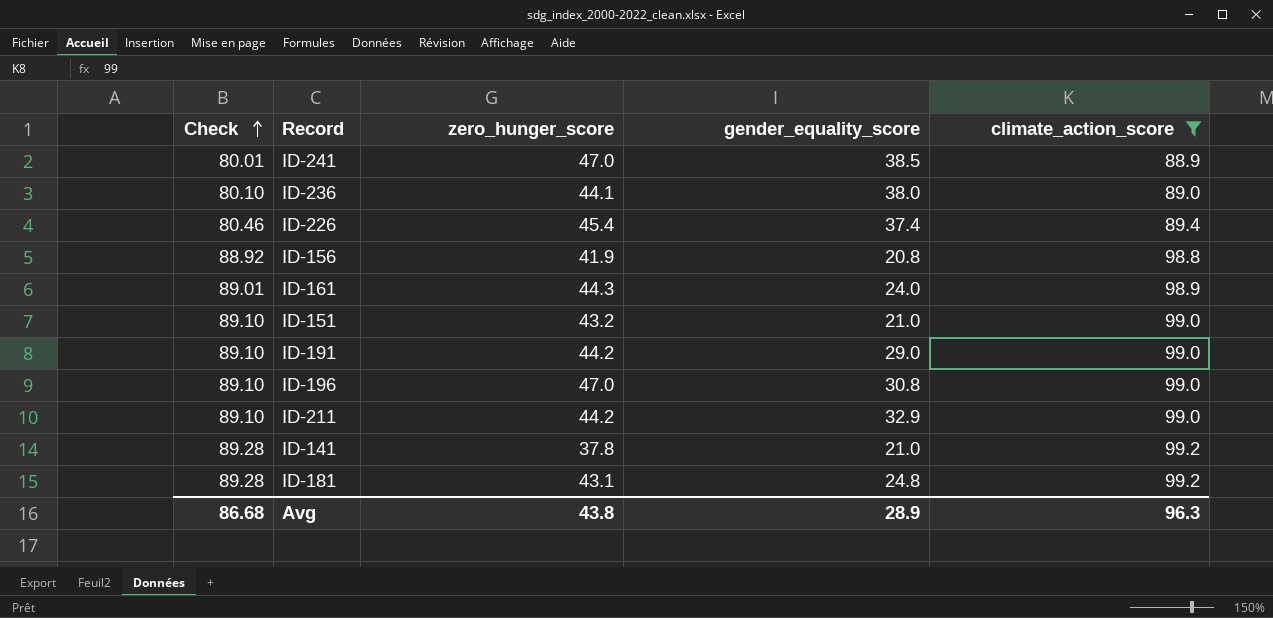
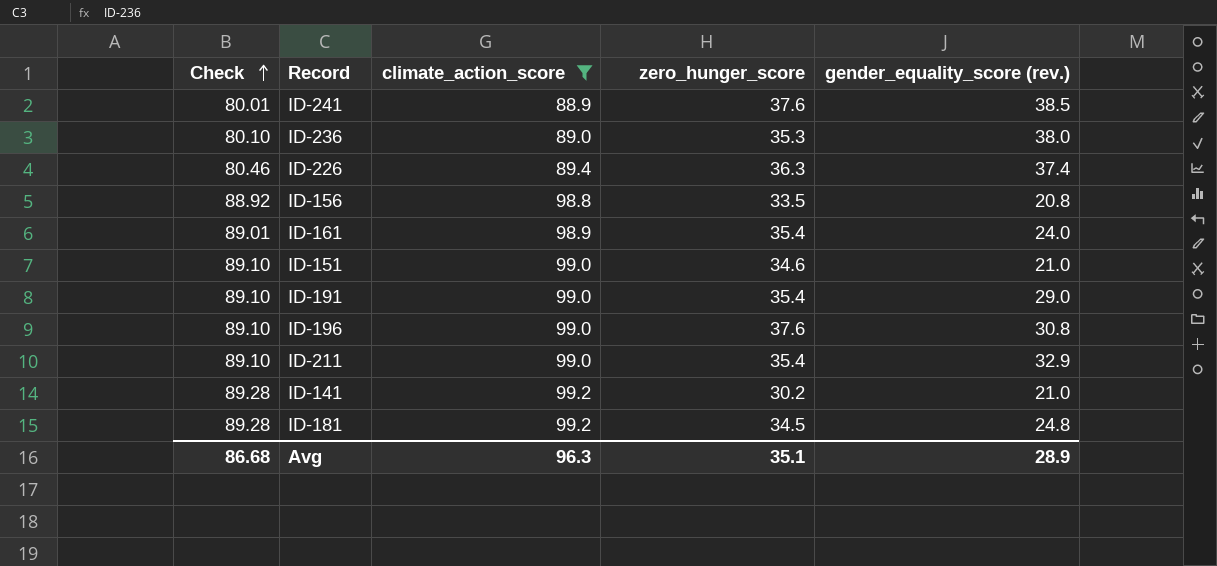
column climate_action_score | position: 5 -> 3
column name: gender_equality_score -> gender_equality_score (rev.)
ID-241 | zero_hunger_score: 47.0 -> 37.6
ID-236 | zero_hunger_score: 44.1 -> 35.3
ID-226 | zero_hunger_score: 45.4 -> 36.3
ID-156 | zero_hunger_score: 41.9 -> 33.5
ID-161 | zero_hunger_score: 44.3 -> 35.4
ID-151 | zero_hunger_score: 43.2 -> 34.6
ID-191 | zero_hunger_score: 44.2 -> 35.4
ID-196 | zero_hunger_score: 47.0 -> 37.6
ID-211 | zero_hunger_score: 44.2 -> 35.4
ID-141 | zero_hunger_score: 37.8 -> 30.2
ID-181 | zero_hunger_score: 43.1 -> 34.5
Avg | zero_hunger_score: 43.8 -> 35.1

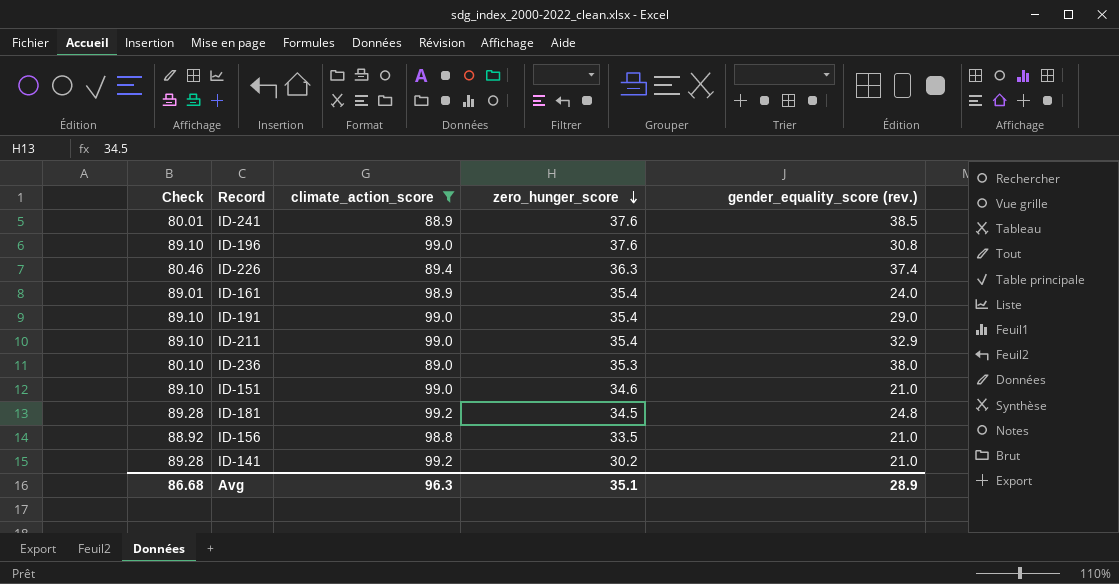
row order: Check ascending -> zero_hunger_score descending
ID-156 | gender_equality_score (rev.): 20.8 -> 21.0

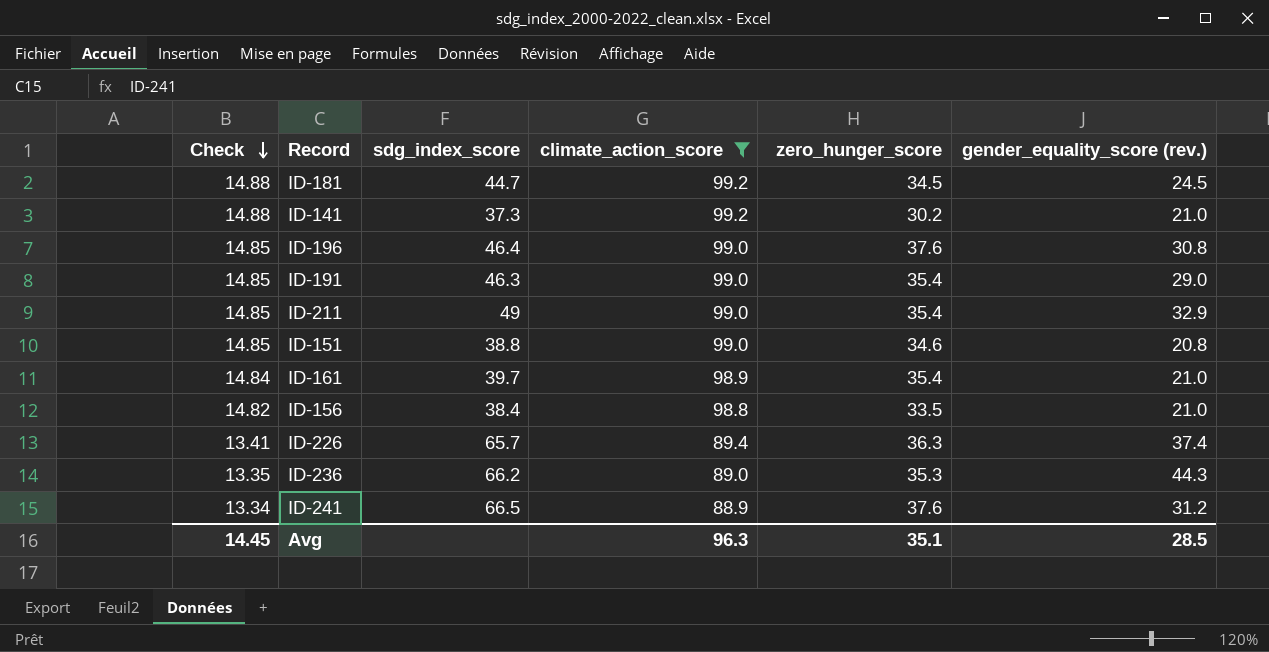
row order: zero_hunger_score descending -> Check descending
column Check | formula: [climate_action_score] * 0.9 -> [climate_action_score] * 0.15
column sdg_index_score | position: none -> 3
ID-181 | gender_equality_score (rev.): 24.8 -> 24.5
ID-151 | gender_equality_score (rev.): 21.0 -> 20.8
ID-161 | gender_equality_score (rev.): 24.0 -> 21.0
ID-236 | gender_equality_score (rev.): 38.0 -> 44.3
ID-241 | gender_equality_score (rev.): 38.5 -> 31.2
Avg | Check: 86.68 -> 14.45
Avg | gender_equality_score (rev.): 28.9 -> 28.5

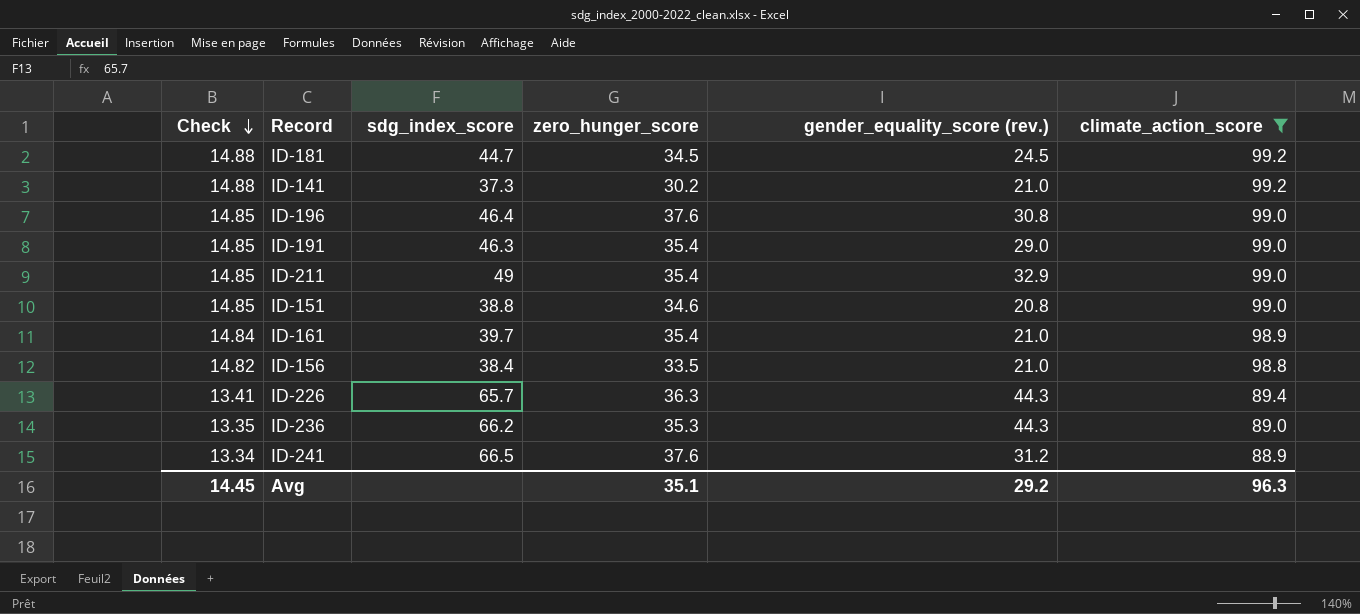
column climate_action_score | position: 4 -> 6
ID-226 | gender_equality_score (rev.): 37.4 -> 44.3
Avg | gender_equality_score (rev.): 28.5 -> 29.2

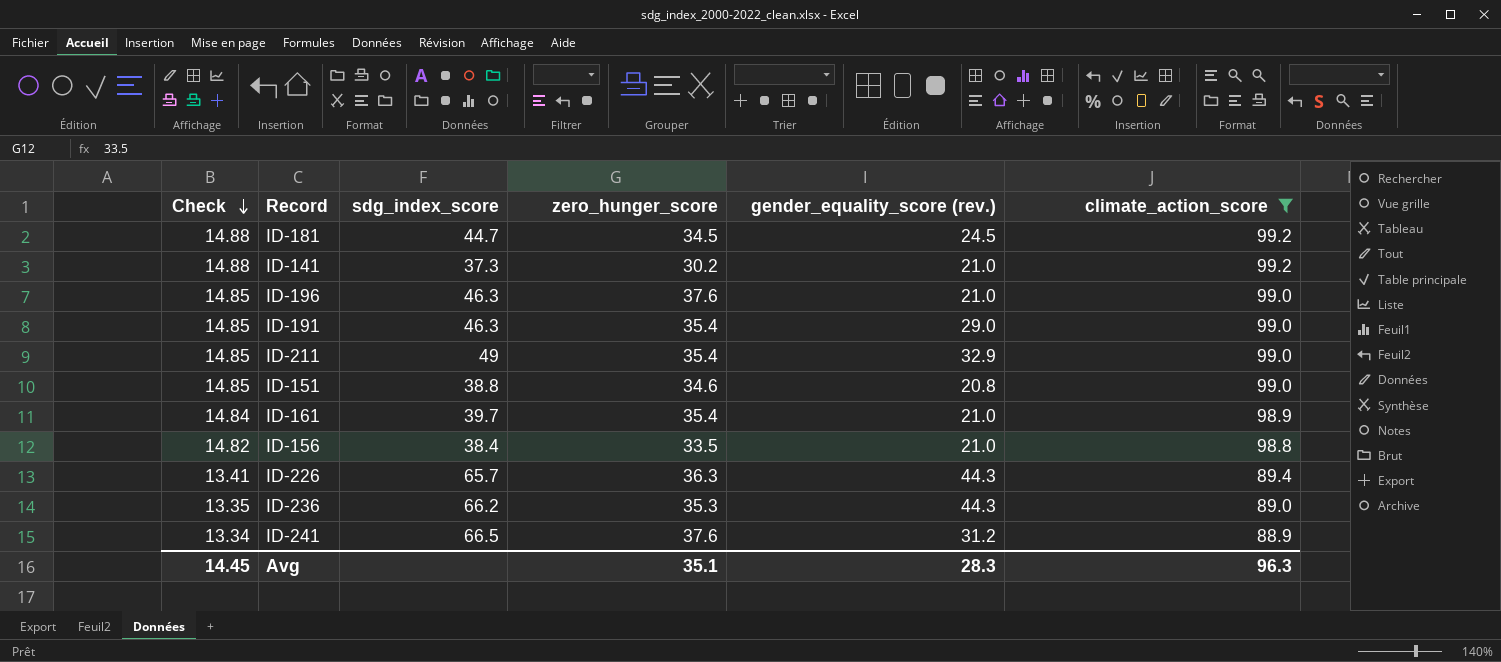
ID-196 | sdg_index_score: 46.4 -> 46.3
ID-196 | gender_equality_score (rev.): 30.8 -> 21.0
Avg | gender_equality_score (rev.): 29.2 -> 28.3

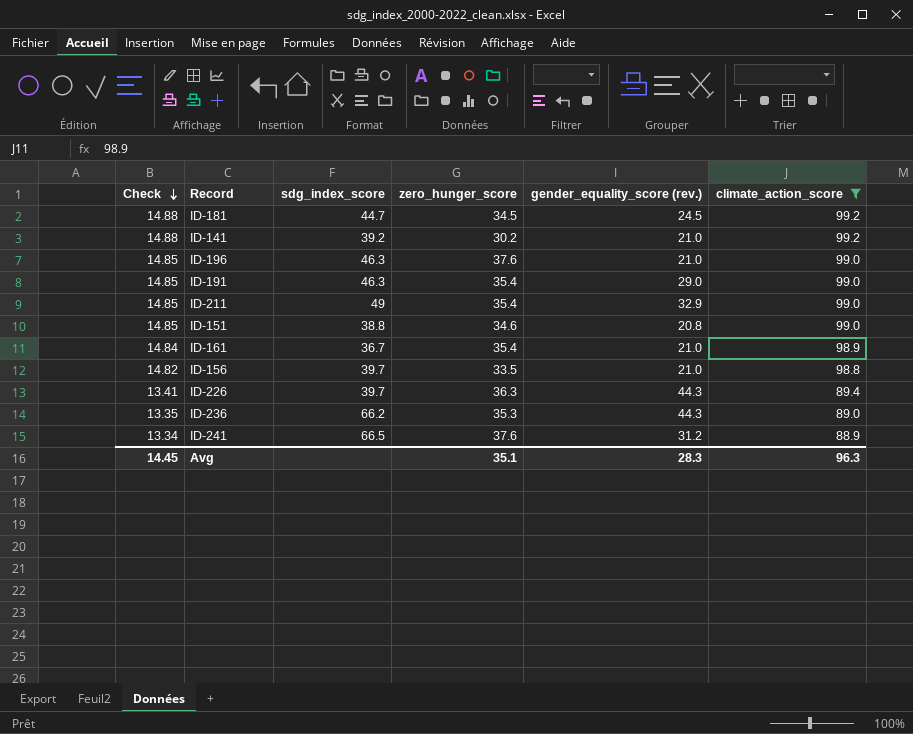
ID-141 | sdg_index_score: 37.3 -> 39.2
ID-161 | sdg_index_score: 39.7 -> 36.7
ID-156 | sdg_index_score: 38.4 -> 39.7
ID-226 | sdg_index_score: 65.7 -> 39.7

